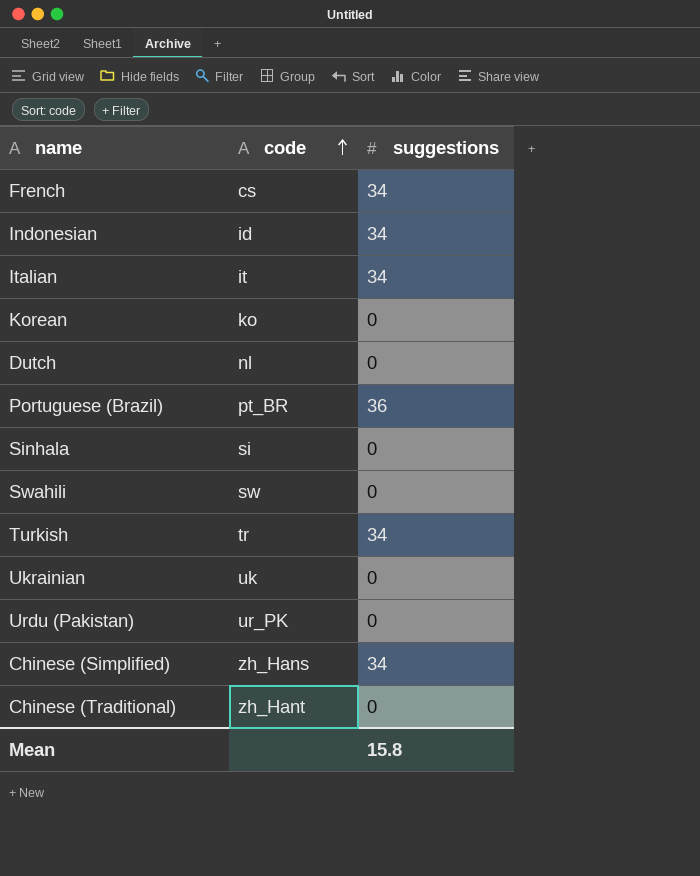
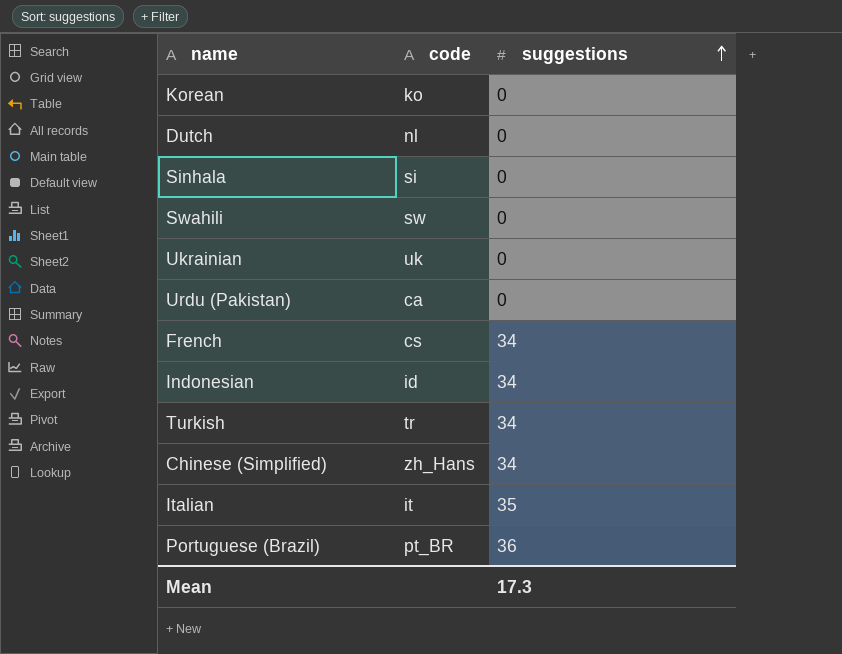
row order: code ascending -> suggestions ascending
row Chinese (Traditional): zh_Hant | 0 -> none
Urdu (Pakistan) | code: ur_PK -> ca
Italian | suggestions: 34 -> 35
Mean | suggestions: 15.8 -> 17.3

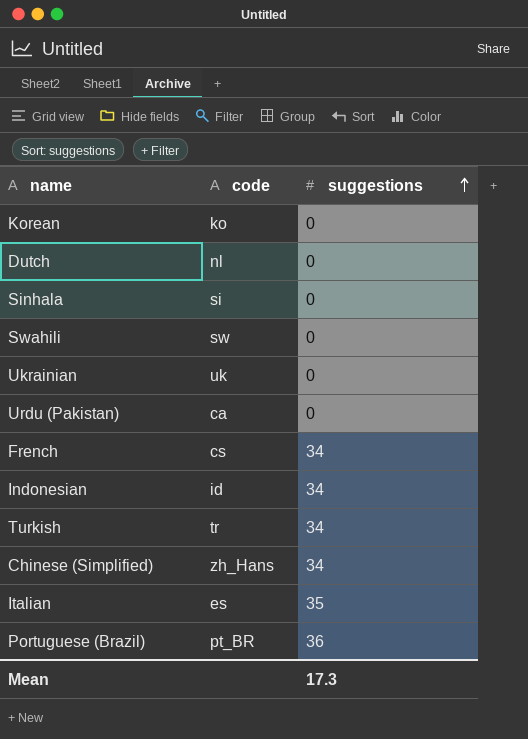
Italian | code: it -> es

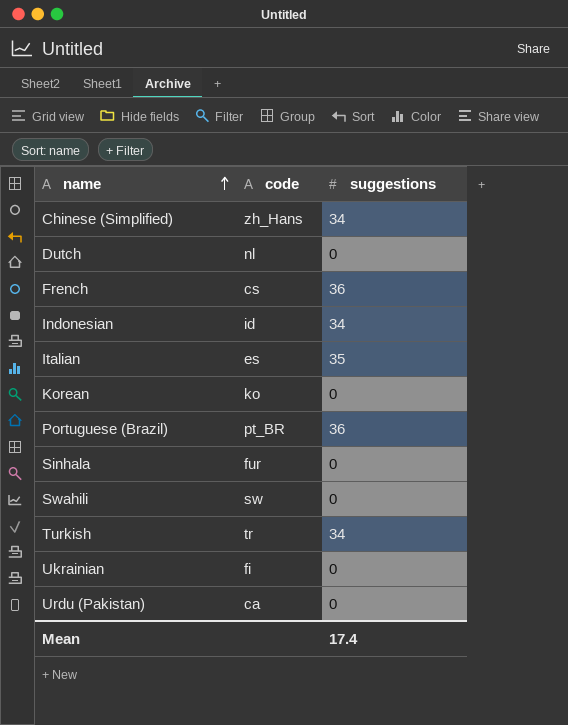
row order: suggestions ascending -> name ascending
French | suggestions: 34 -> 36
Sinhala | code: si -> fur
Ukrainian | code: uk -> fi
Mean | suggestions: 17.3 -> 17.4

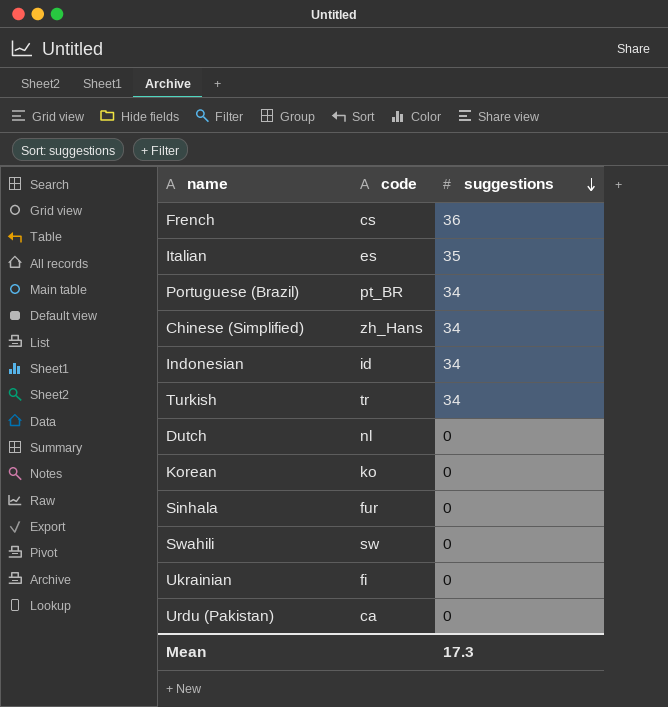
row order: name ascending -> suggestions descending
Portuguese (Brazil) | suggestions: 36 -> 34
Mean | suggestions: 17.4 -> 17.3

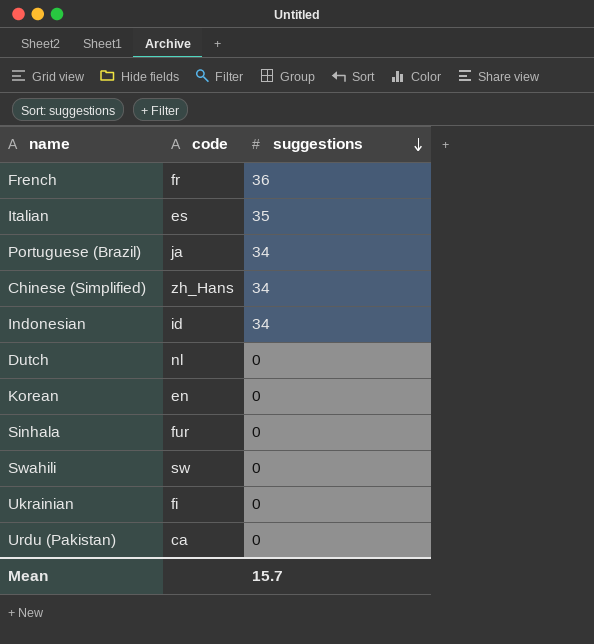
row Turkish: tr | 34 -> none
French | code: cs -> fr
Portuguese (Brazil) | code: pt_BR -> ja
Korean | code: ko -> en
Mean | suggestions: 17.3 -> 15.7

